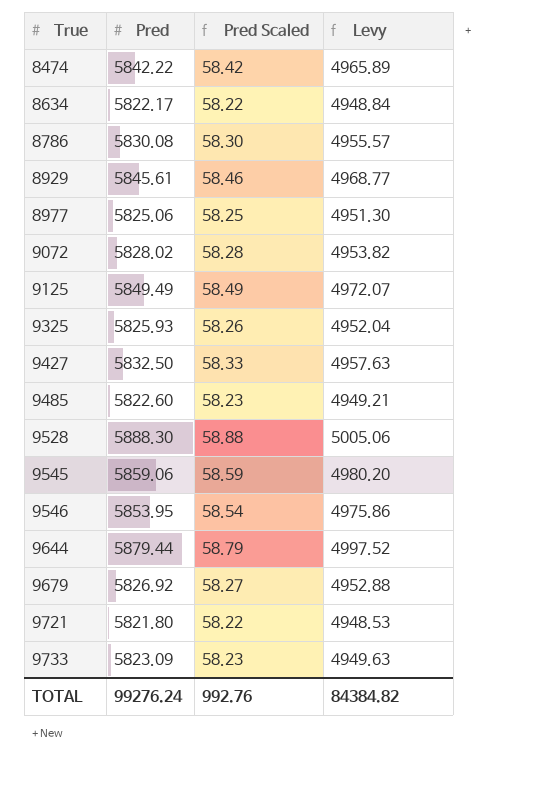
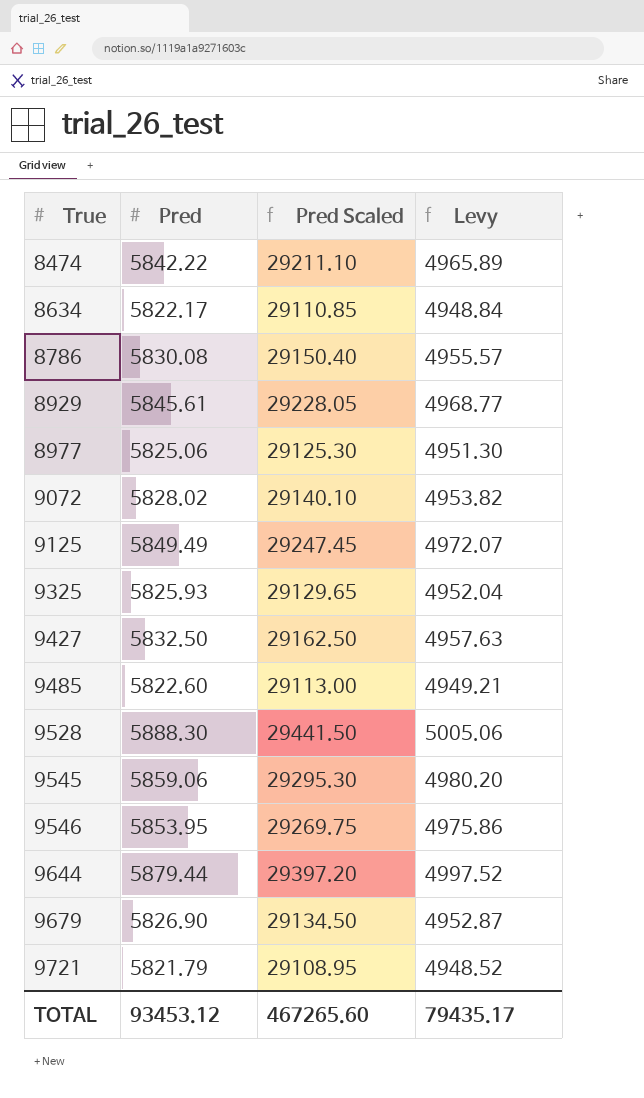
column Pred Scaled | formula: [Pred] * 0.01 -> [Pred] * 5
row 9733: 5823.09 | 58.23 | 4949.63 -> none
9679 | Pred: 5826.92 -> 5826.90
9679 | Levy: 4952.88 -> 4952.87
9721 | Pred: 5821.80 -> 5821.79
9721 | Levy: 4948.53 -> 4948.52
TOTAL | Pred: 99276.24 -> 93453.12
TOTAL | Pred Scaled: 992.76 -> 467265.60
TOTAL | Levy: 84384.82 -> 79435.17

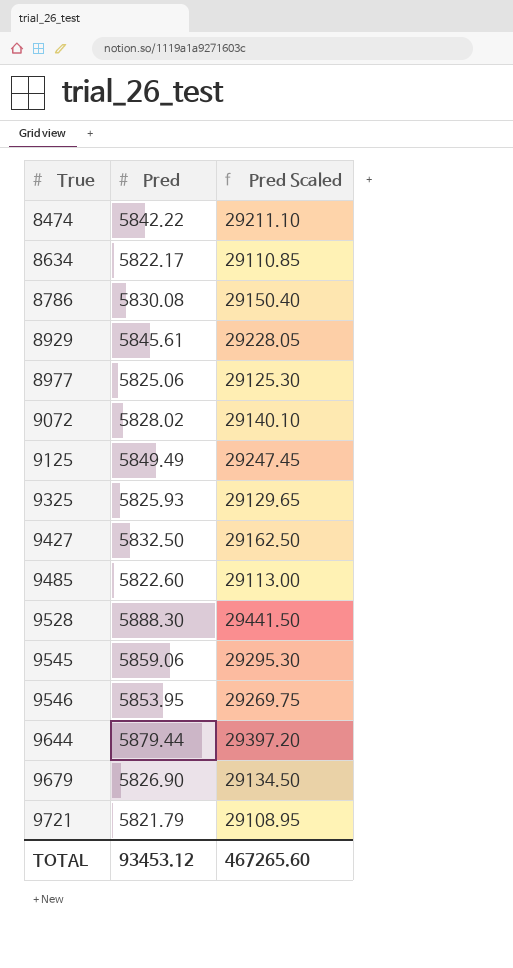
column Levy | formula: [Pred] * 0.85 -> none

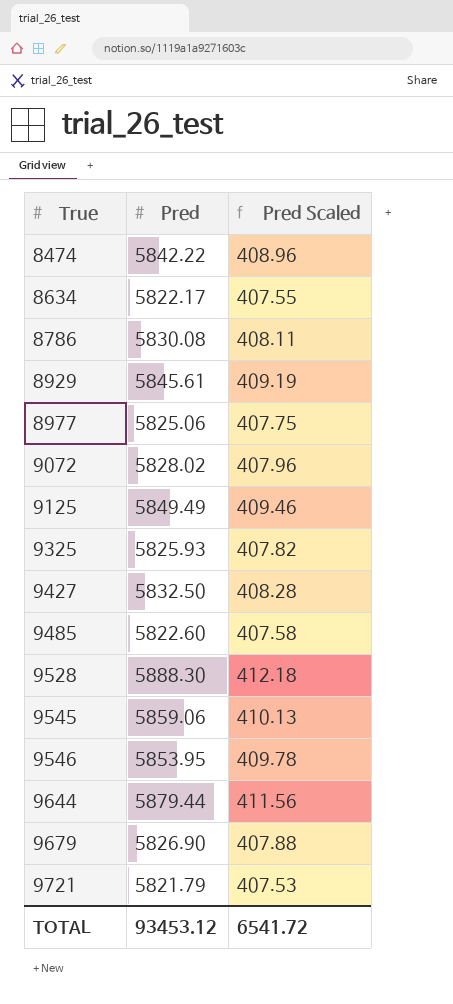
column Pred Scaled | formula: [Pred] * 5 -> [Pred] * 0.07
TOTAL | Pred Scaled: 467265.60 -> 6541.72

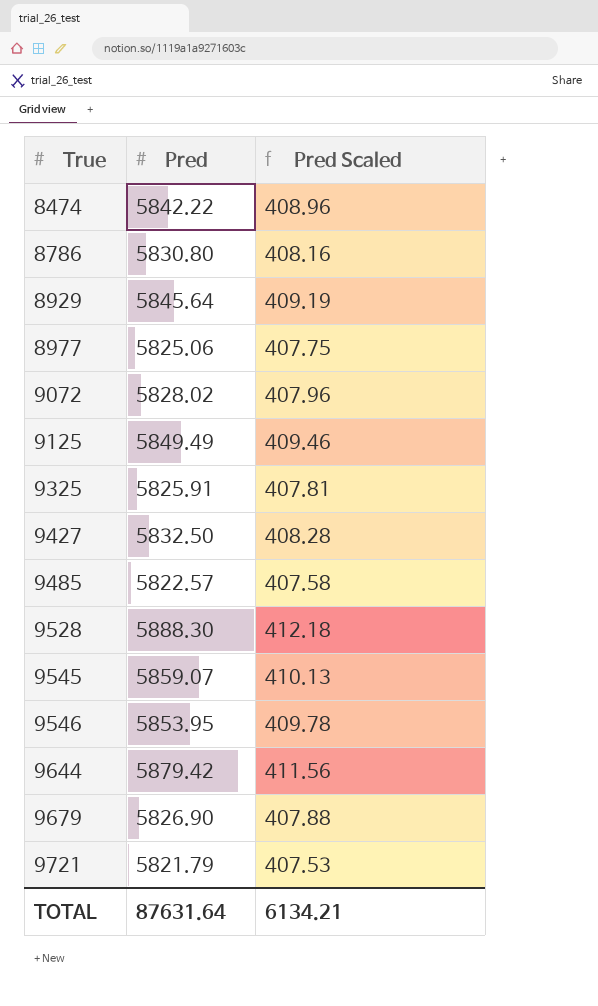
row 8634: 5822.17 | 407.55 -> none
8786 | Pred: 5830.08 -> 5830.80
8786 | Pred Scaled: 408.11 -> 408.16
8929 | Pred: 5845.61 -> 5845.64
9325 | Pred: 5825.93 -> 5825.91
9325 | Pred Scaled: 407.82 -> 407.81
9485 | Pred: 5822.60 -> 5822.57
9545 | Pred: 5859.06 -> 5859.07
9644 | Pred: 5879.44 -> 5879.42
TOTAL | Pred: 93453.12 -> 87631.64
TOTAL | Pred Scaled: 6541.72 -> 6134.21

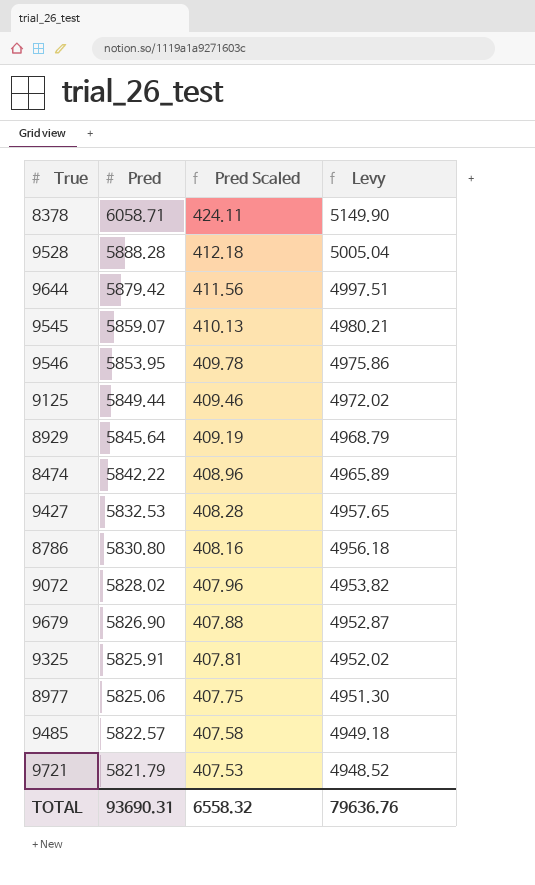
row order: True ascending -> Pred descending
column Levy | formula: none -> [Pred] * 0.85
row 8378: none -> 6058.71 | 424.11 | 5149.90
9528 | Pred: 5888.30 -> 5888.28
9125 | Pred: 5849.49 -> 5849.44
9427 | Pred: 5832.50 -> 5832.53
TOTAL | Pred: 87631.64 -> 93690.31
TOTAL | Pred Scaled: 6134.21 -> 6558.32

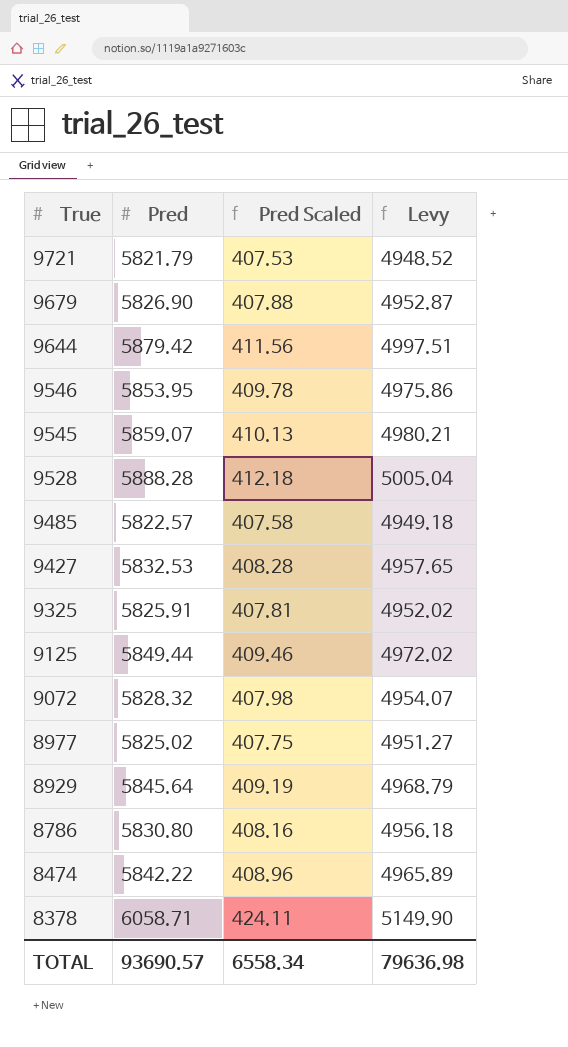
row order: Pred descending -> True descending
9072 | Pred: 5828.02 -> 5828.32
9072 | Pred Scaled: 407.96 -> 407.98
9072 | Levy: 4953.82 -> 4954.07
8977 | Pred: 5825.06 -> 5825.02
8977 | Levy: 4951.30 -> 4951.27
TOTAL | Pred: 93690.31 -> 93690.57
TOTAL | Pred Scaled: 6558.32 -> 6558.34
TOTAL | Levy: 79636.76 -> 79636.98

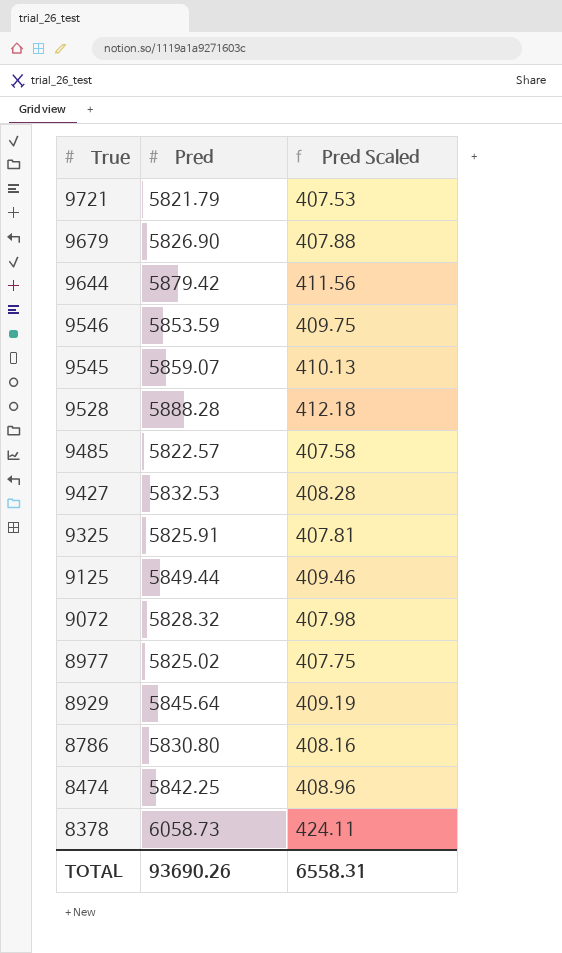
column Levy | formula: [Pred] * 0.85 -> none
9546 | Pred: 5853.95 -> 5853.59
9546 | Pred Scaled: 409.78 -> 409.75
8474 | Pred: 5842.22 -> 5842.25
8378 | Pred: 6058.71 -> 6058.73
TOTAL | Pred: 93690.57 -> 93690.26
TOTAL | Pred Scaled: 6558.34 -> 6558.31

